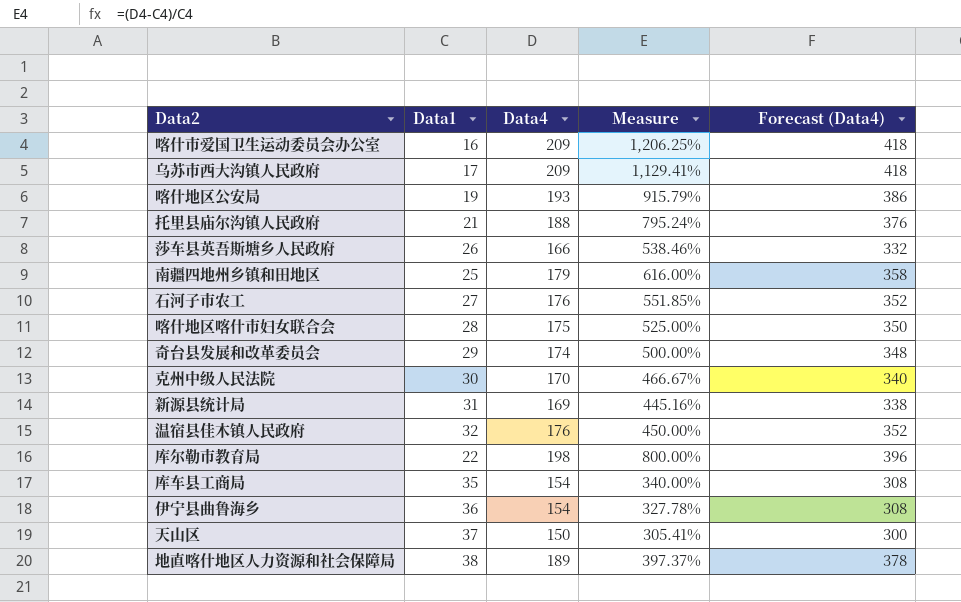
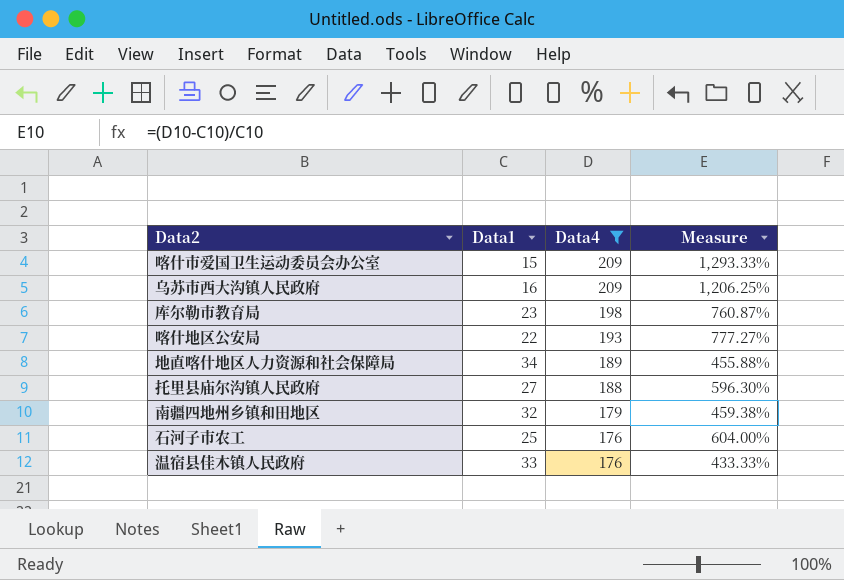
filter: none -> Data4 >= 176
row order: none -> Data4 descending
column Forecast (Data4) | formula: [Data4] * 2 -> none
喀什市爱国卫生运动委员会办公室 | Data1: 16 -> 15
喀什市爱国卫生运动委员会办公室 | Measure: 1,206.25% -> 1,293.33%
乌苏市西大沟镇人民政府 | Data1: 17 -> 16
乌苏市西大沟镇人民政府 | Measure: 1,129.41% -> 1,206.25%
库尔勒市教育局 | Data1: 22 -> 23
库尔勒市教育局 | Measure: 800.00% -> 760.87%
喀什地区公安局 | Data1: 19 -> 22
喀什地区公安局 | Measure: 915.79% -> 777.27%
地直喀什地区人力资源和社会保障局 | Data1: 38 -> 34
地直喀什地区人力资源和社会保障局 | Measure: 397.37% -> 455.88%
托里县庙尔沟镇人民政府 | Data1: 21 -> 27
托里县庙尔沟镇人民政府 | Measure: 795.24% -> 596.30%
南疆四地州乡镇和田地区 | Data1: 25 -> 32
南疆四地州乡镇和田地区 | Measure: 616.00% -> 459.38%
石河子市农工 | Data1: 27 -> 25
石河子市农工 | Measure: 551.85% -> 604.00%
温宿县佳木镇人民政府 | Data1: 32 -> 33
温宿县佳木镇人民政府 | Measure: 450.00% -> 433.33%

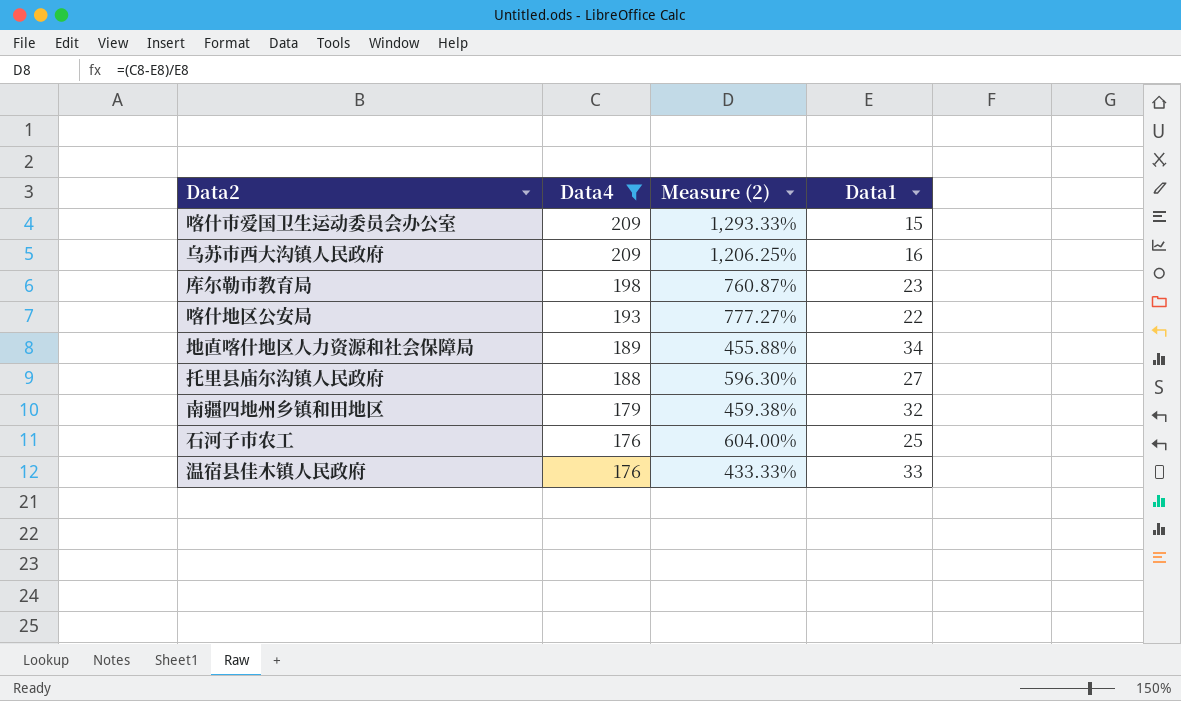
column name: Measure -> Measure (2)
column Data1 | position: 2 -> 4

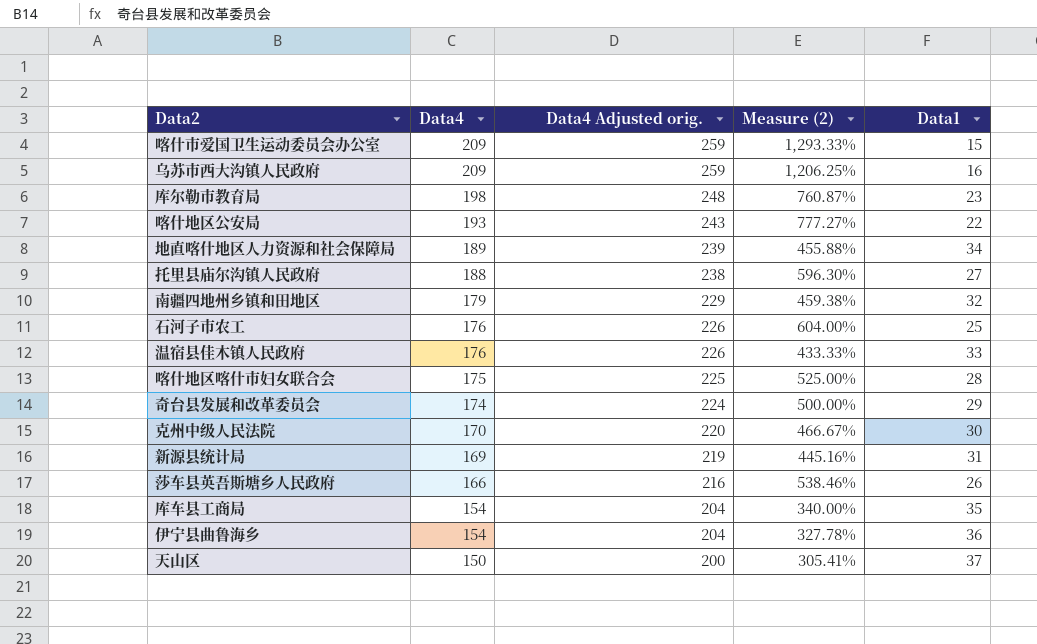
filter: Data4 >= 176 -> none
column Data4 Adjusted orig. | formula: none -> [Data4] + 50

